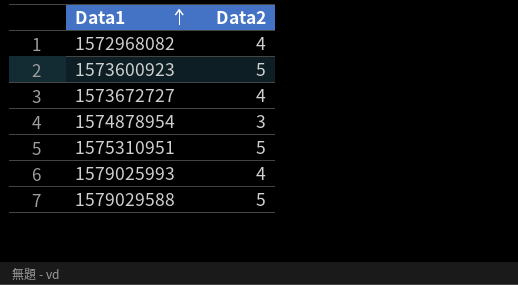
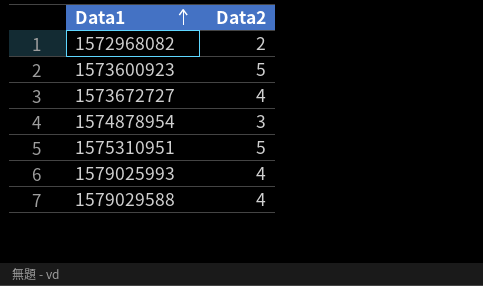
1572968082 | Data2: 4 -> 2
1579029588 | Data2: 5 -> 4

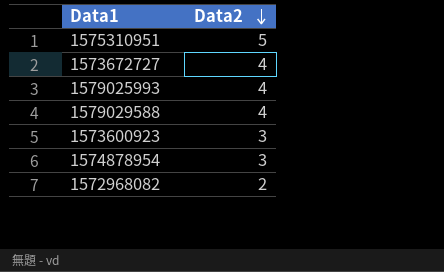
row order: Data1 ascending -> Data2 descending
1573600923 | Data2: 5 -> 3

